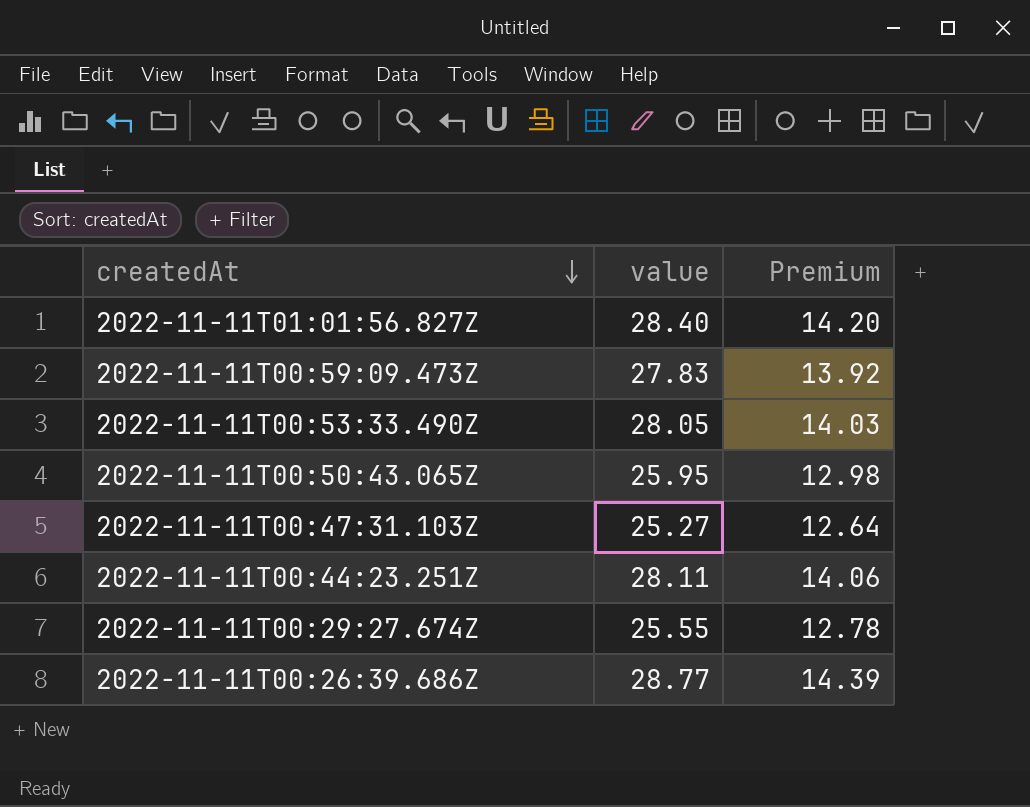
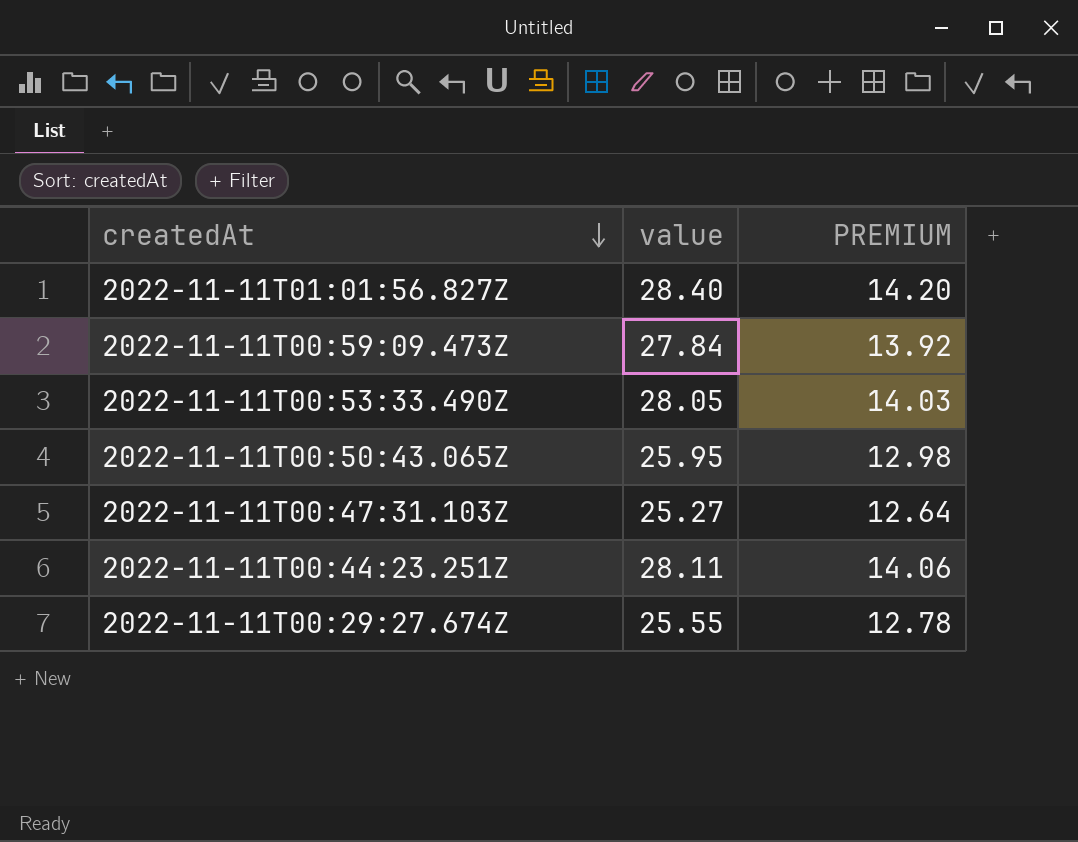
column name: Premium -> PREMIUM
row 2022-11-11T00:26:39.686Z: 28.77 | 14.39 -> none
2022-11-11T00:59:09.473Z | value: 27.83 -> 27.84

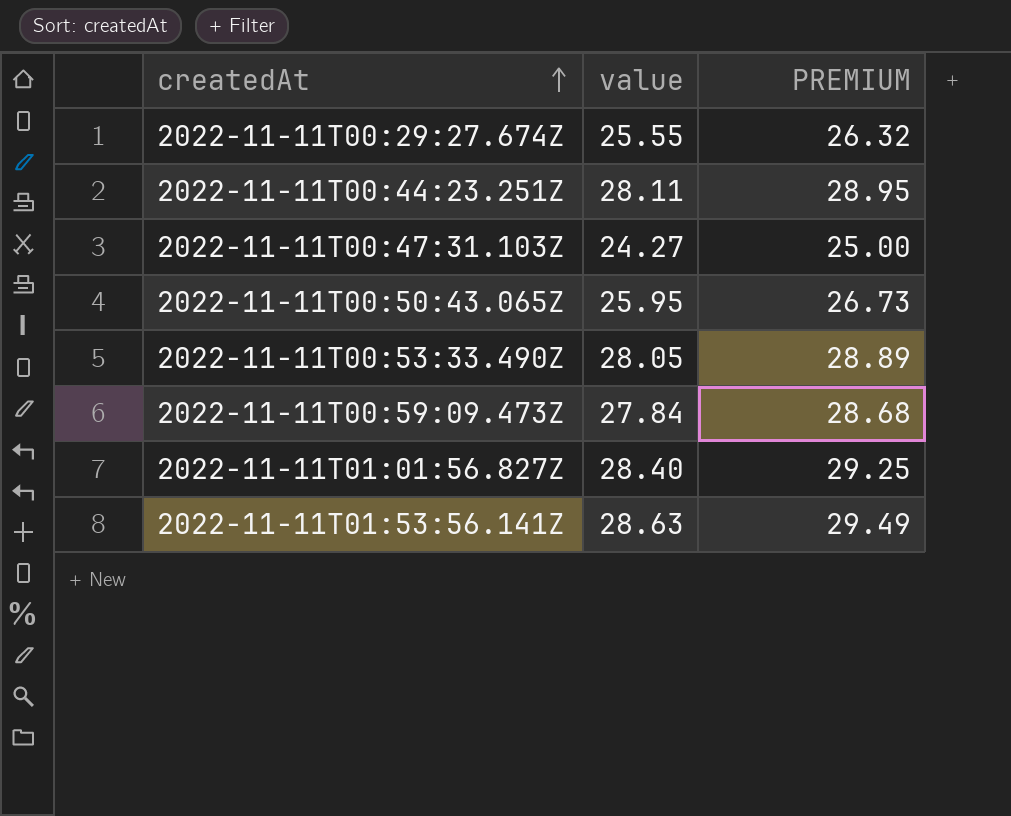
row order: createdAt descending -> createdAt ascending
column PREMIUM | formula: [value] * 0.5 -> [value] * 1.03
2022-11-11T00:47:31.103Z | value: 25.27 -> 24.27
row 2022-11-11T01:53:56.141Z: none -> 28.63 | 29.49

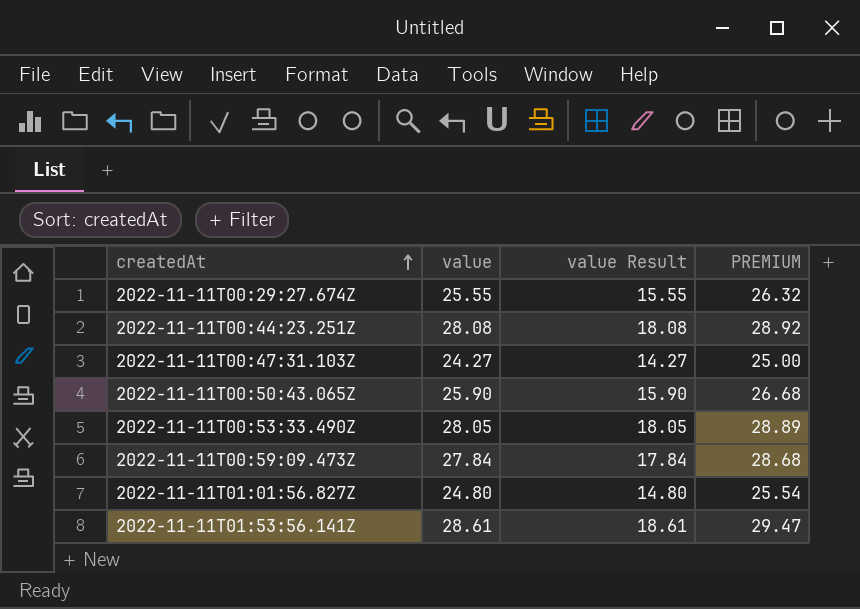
column value Result | formula: none -> [value] - 10
2022-11-11T00:44:23.251Z | value: 28.11 -> 28.08
2022-11-11T00:44:23.251Z | PREMIUM: 28.95 -> 28.92
2022-11-11T00:50:43.065Z | value: 25.95 -> 25.90
2022-11-11T00:50:43.065Z | PREMIUM: 26.73 -> 26.68
2022-11-11T01:01:56.827Z | value: 28.40 -> 24.80
2022-11-11T01:01:56.827Z | PREMIUM: 29.25 -> 25.54
2022-11-11T01:53:56.141Z | value: 28.63 -> 28.61
2022-11-11T01:53:56.141Z | PREMIUM: 29.49 -> 29.47

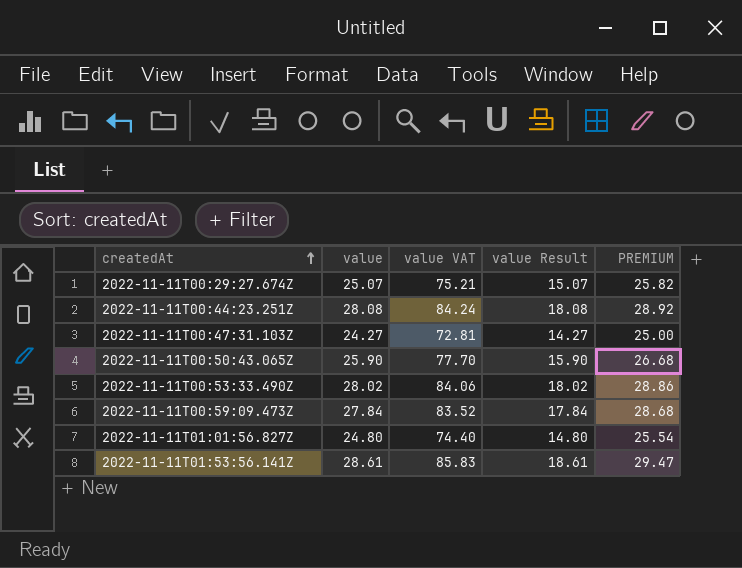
column value VAT | formula: none -> [value] * 3
2022-11-11T00:29:27.674Z | value: 25.55 -> 25.07
2022-11-11T00:29:27.674Z | value Result: 15.55 -> 15.07
2022-11-11T00:29:27.674Z | PREMIUM: 26.32 -> 25.82
2022-11-11T00:53:33.490Z | value: 28.05 -> 28.02
2022-11-11T00:53:33.490Z | value Result: 18.05 -> 18.02
2022-11-11T00:53:33.490Z | PREMIUM: 28.89 -> 28.86

